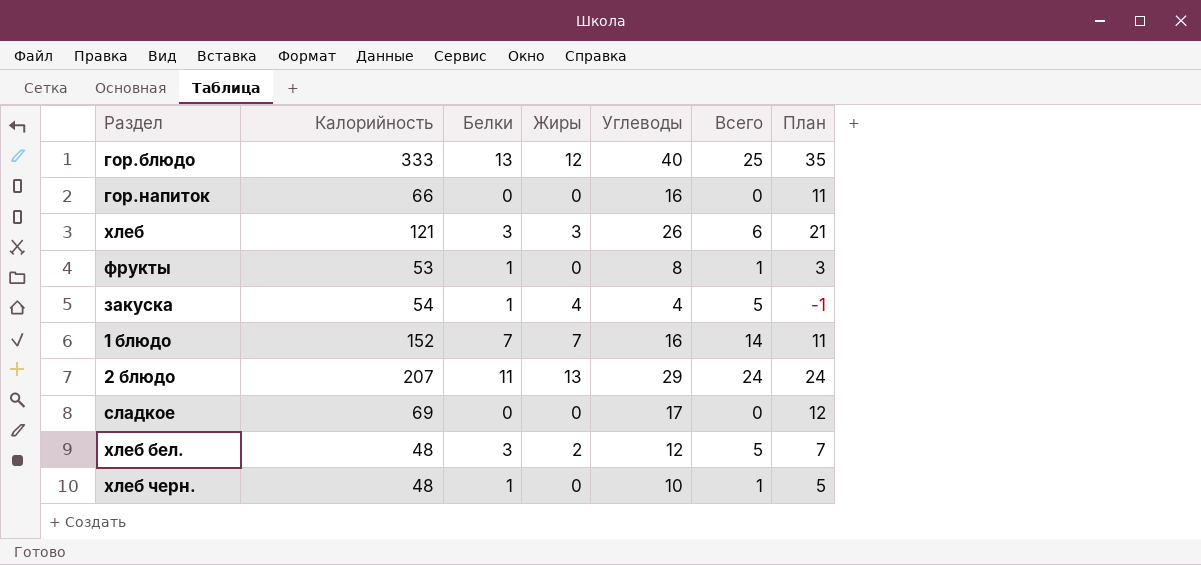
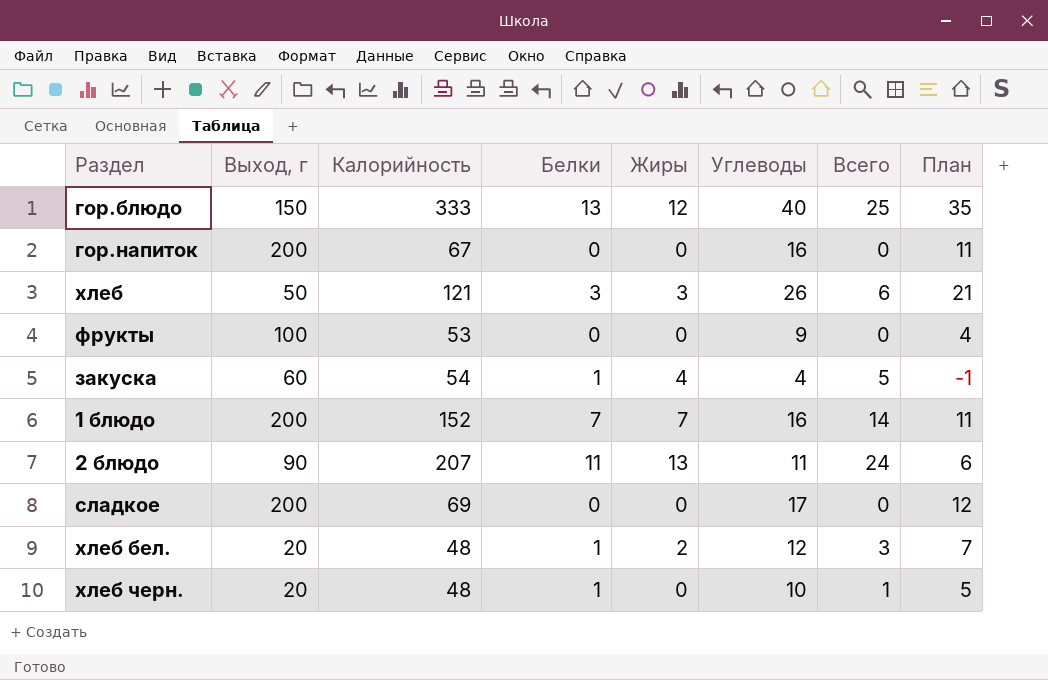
column Выход, г | position: none -> 2
гор.напиток | Калорийность: 66 -> 67
фрукты | Белки: 1 -> 0
фрукты | Углеводы: 8 -> 9
фрукты | Всего: 1 -> 0
фрукты | План: 3 -> 4
2 блюдо | Углеводы: 29 -> 11
2 блюдо | План: 24 -> 6
хлеб бел. | Белки: 3 -> 1
хлеб бел. | Всего: 5 -> 3

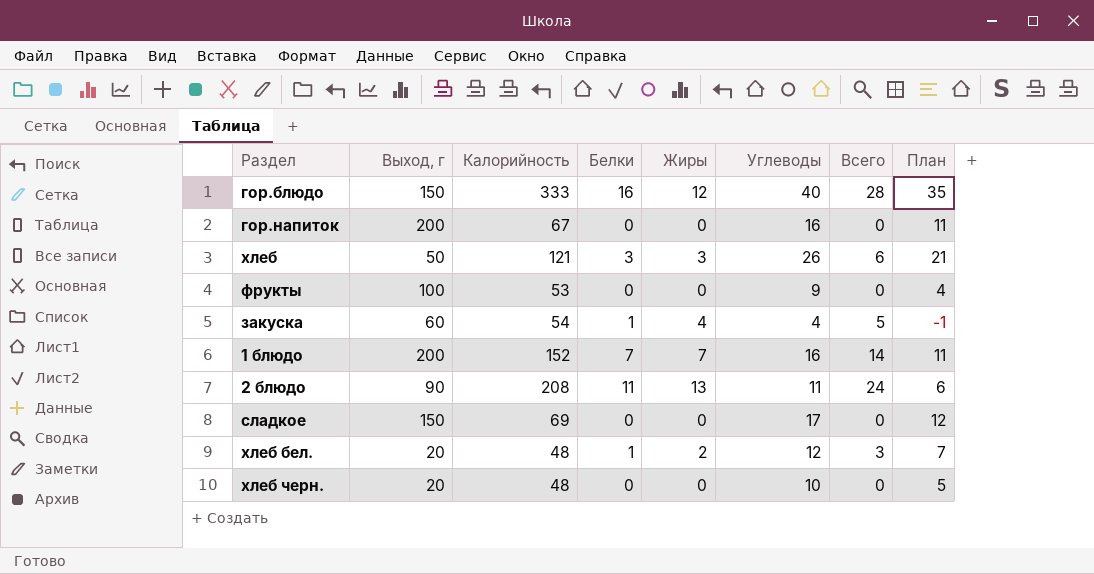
гор.блюдо | Белки: 13 -> 16
гор.блюдо | Всего: 25 -> 28
2 блюдо | Калорийность: 207 -> 208
сладкое | Выход, г: 200 -> 150
хлеб черн. | Белки: 1 -> 0
хлеб черн. | Всего: 1 -> 0

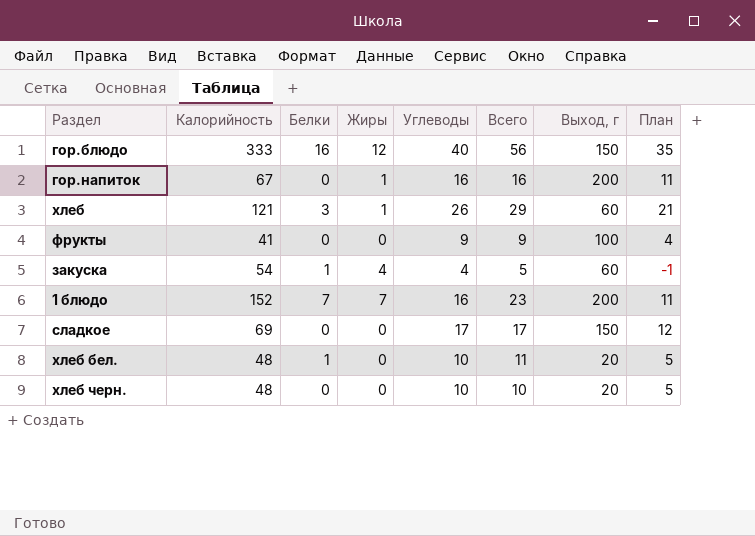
column Всего | formula: [Белки] + [Жиры] -> [Белки] + [Углеводы]
column Выход, г | position: 2 -> 7
row 2 блюдо: 90 | 208 | 11 | 13 | 11 | 24 | 6 -> none
гор.напиток | Жиры: 0 -> 1
хлеб | Жиры: 3 -> 1
хлеб | Выход, г: 50 -> 60
фрукты | Калорийность: 53 -> 41
хлеб бел. | Жиры: 2 -> 0
хлеб бел. | Углеводы: 12 -> 10
хлеб бел. | План: 7 -> 5

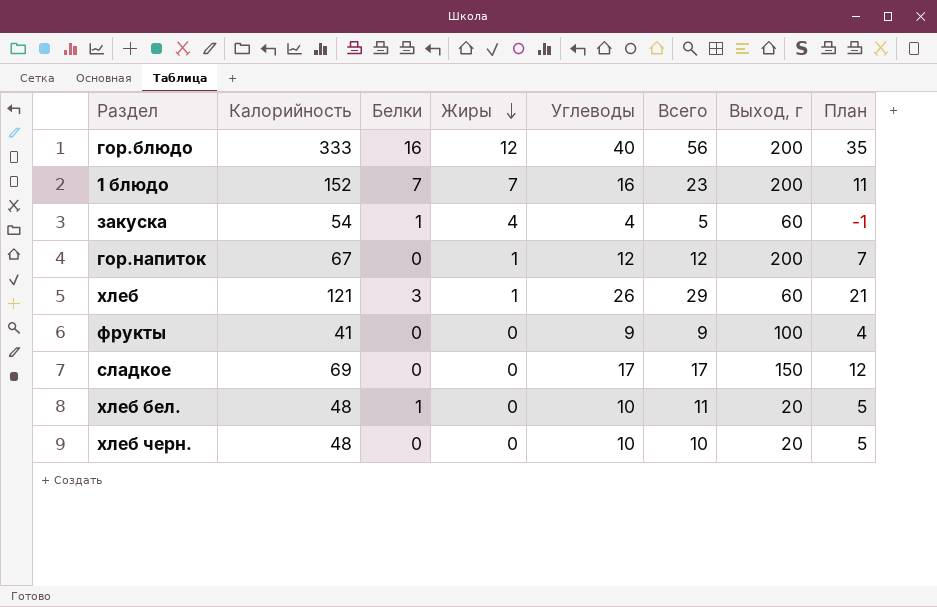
row order: none -> Жиры descending
гор.блюдо | Выход, г: 150 -> 200
гор.напиток | Углеводы: 16 -> 12
гор.напиток | Всего: 16 -> 12
гор.напиток | План: 11 -> 7

